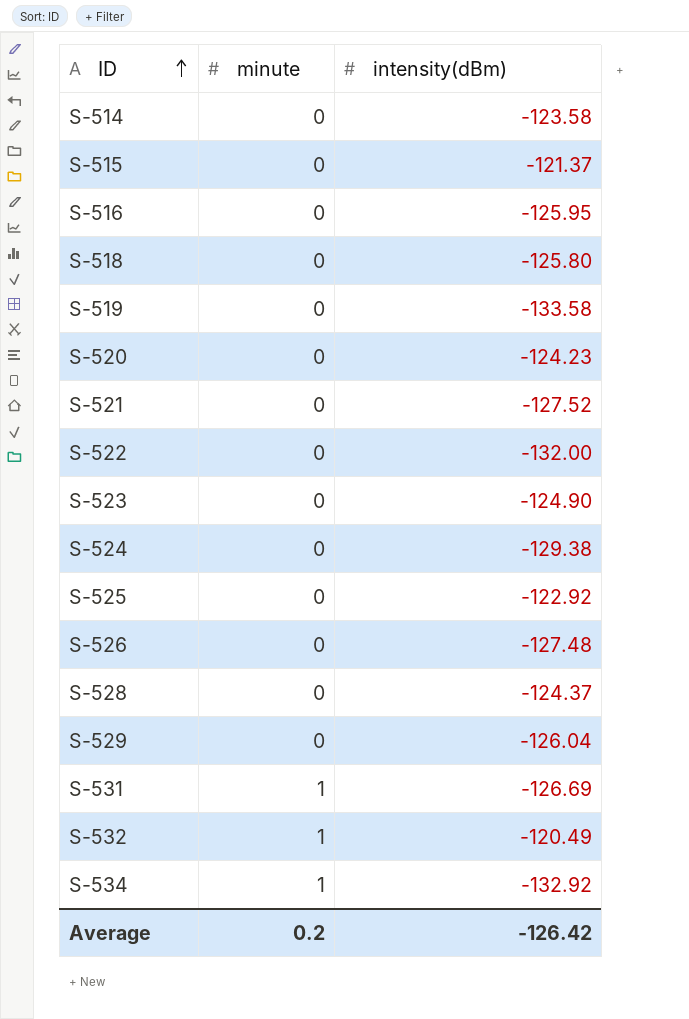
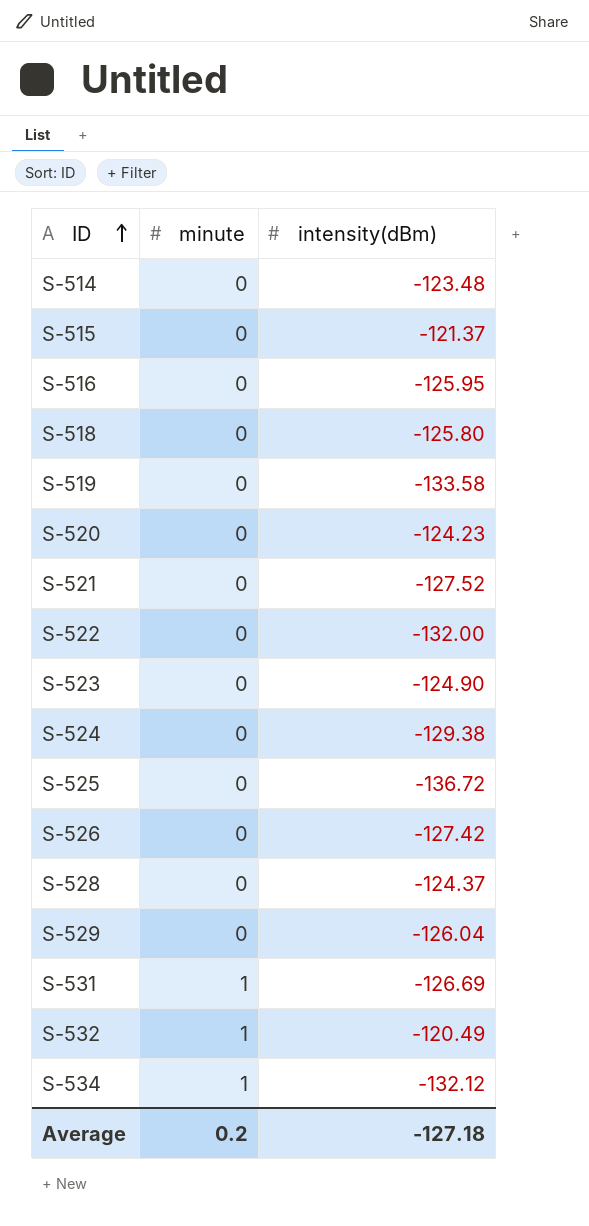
S-514 | intensity(dBm): -123.58 -> -123.48
S-525 | intensity(dBm): -122.92 -> -136.72
S-526 | intensity(dBm): -127.48 -> -127.42
S-534 | intensity(dBm): -132.92 -> -132.12
Average | intensity(dBm): -126.42 -> -127.18

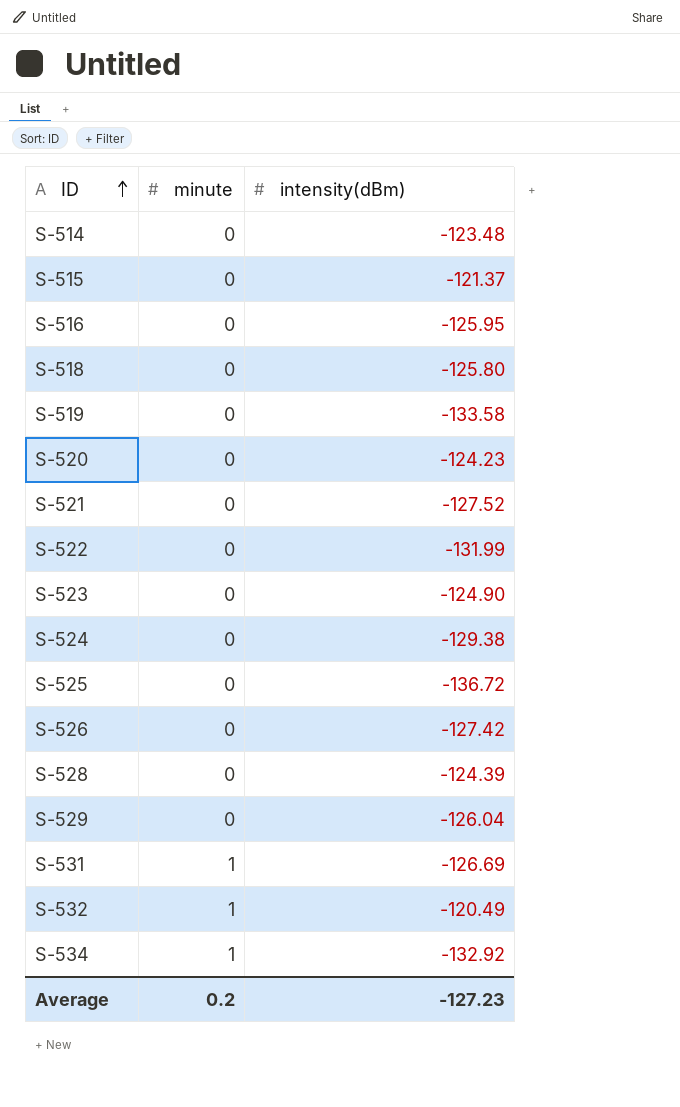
S-522 | intensity(dBm): -132.00 -> -131.99
S-528 | intensity(dBm): -124.37 -> -124.39
S-534 | intensity(dBm): -132.12 -> -132.92
Average | intensity(dBm): -127.18 -> -127.23

